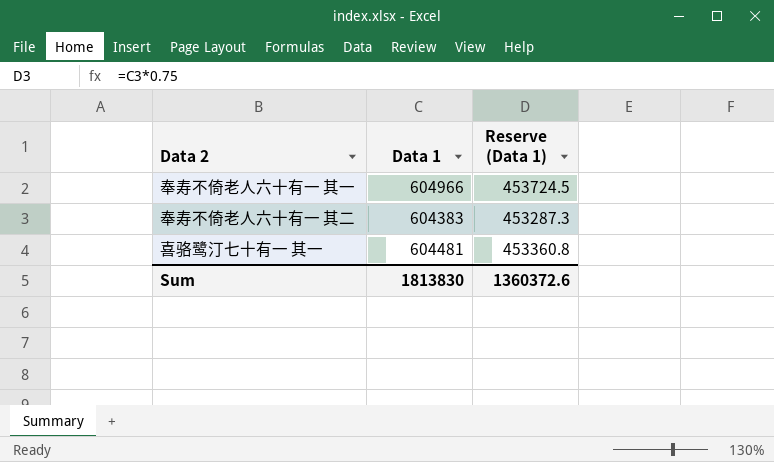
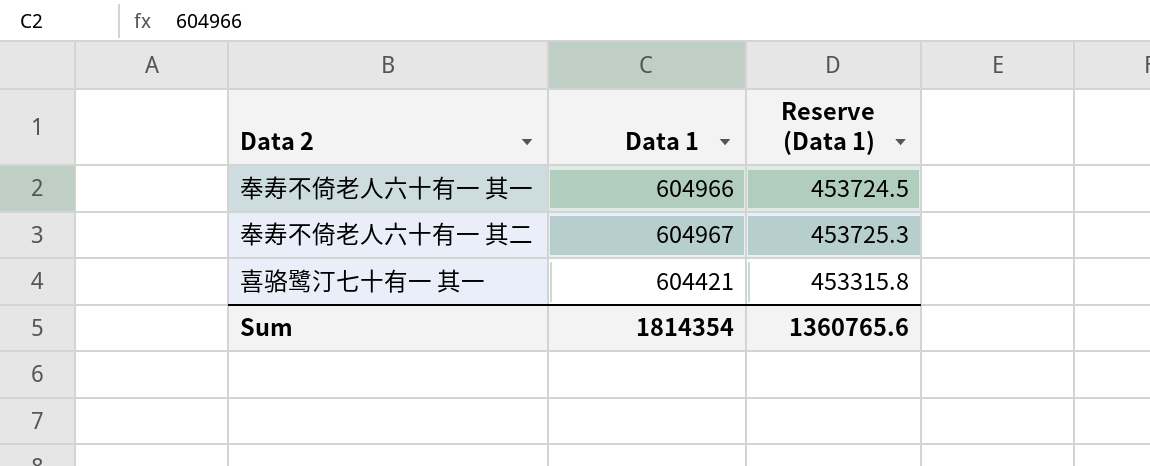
奉寿不倚老人六十有一 其二 | Data 1: 604383 -> 604967
奉寿不倚老人六十有一 其二 | Reserve (Data 1): 453287.3 -> 453725.3
喜骆鹭汀七十有一 其一 | Data 1: 604481 -> 604421
喜骆鹭汀七十有一 其一 | Reserve (Data 1): 453360.8 -> 453315.8
Sum | Data 1: 1813830 -> 1814354
Sum | Reserve (Data 1): 1360372.6 -> 1360765.6

